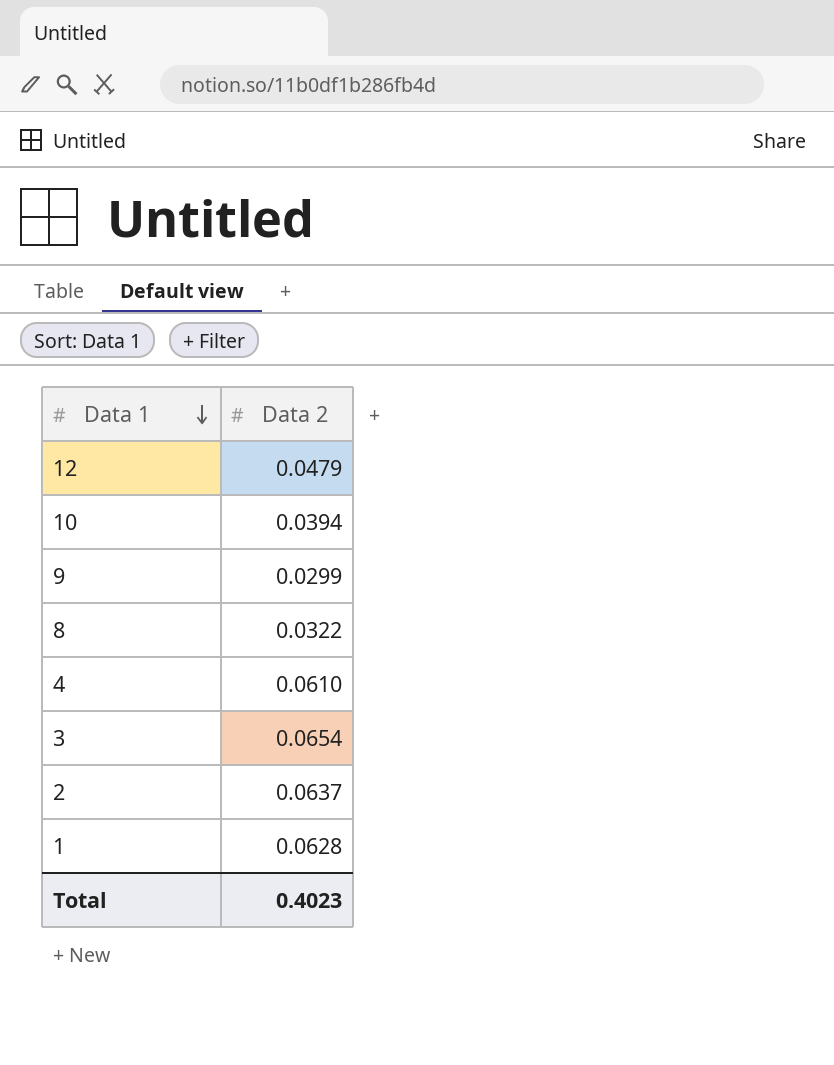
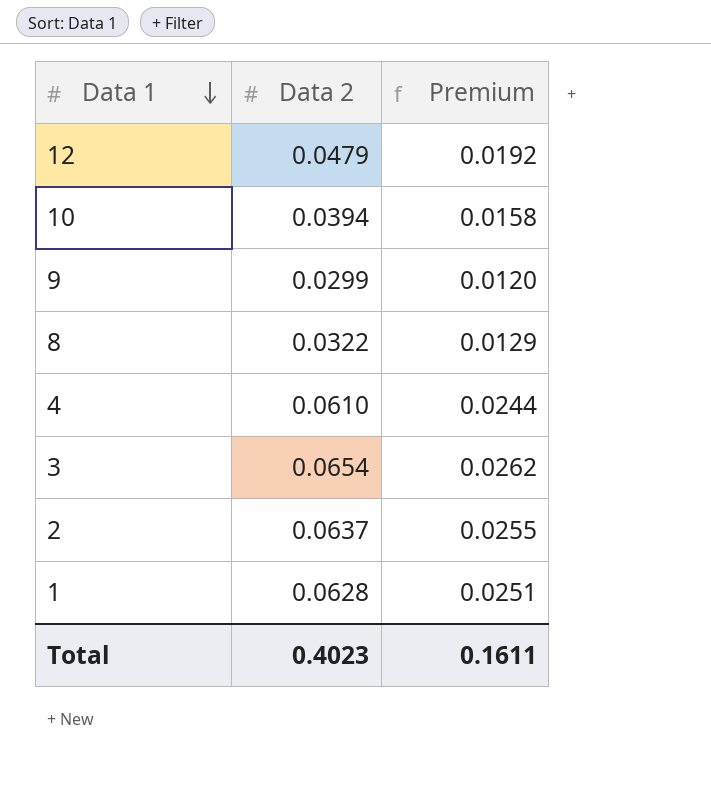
column Premium | formula: none -> [Data 2] * 0.4

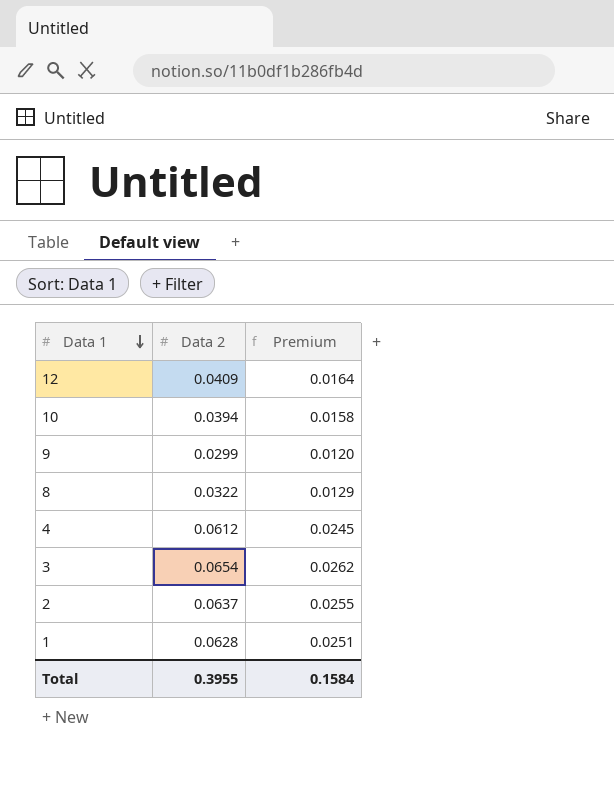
12 | Data 2: 0.0479 -> 0.0409
12 | Premium: 0.0192 -> 0.0164
4 | Data 2: 0.0610 -> 0.0612
4 | Premium: 0.0244 -> 0.0245
Total | Data 2: 0.4023 -> 0.3955
Total | Premium: 0.1611 -> 0.1584

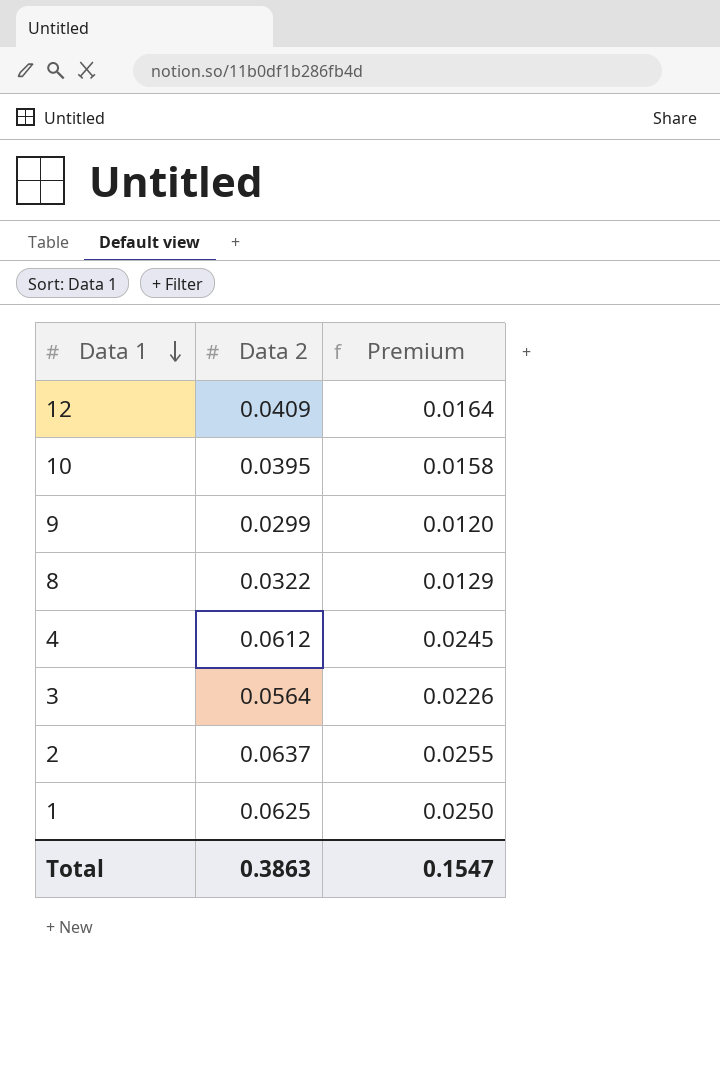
10 | Data 2: 0.0394 -> 0.0395
3 | Data 2: 0.0654 -> 0.0564
3 | Premium: 0.0262 -> 0.0226
1 | Data 2: 0.0628 -> 0.0625
1 | Premium: 0.0251 -> 0.0250
Total | Data 2: 0.3955 -> 0.3863
Total | Premium: 0.1584 -> 0.1547

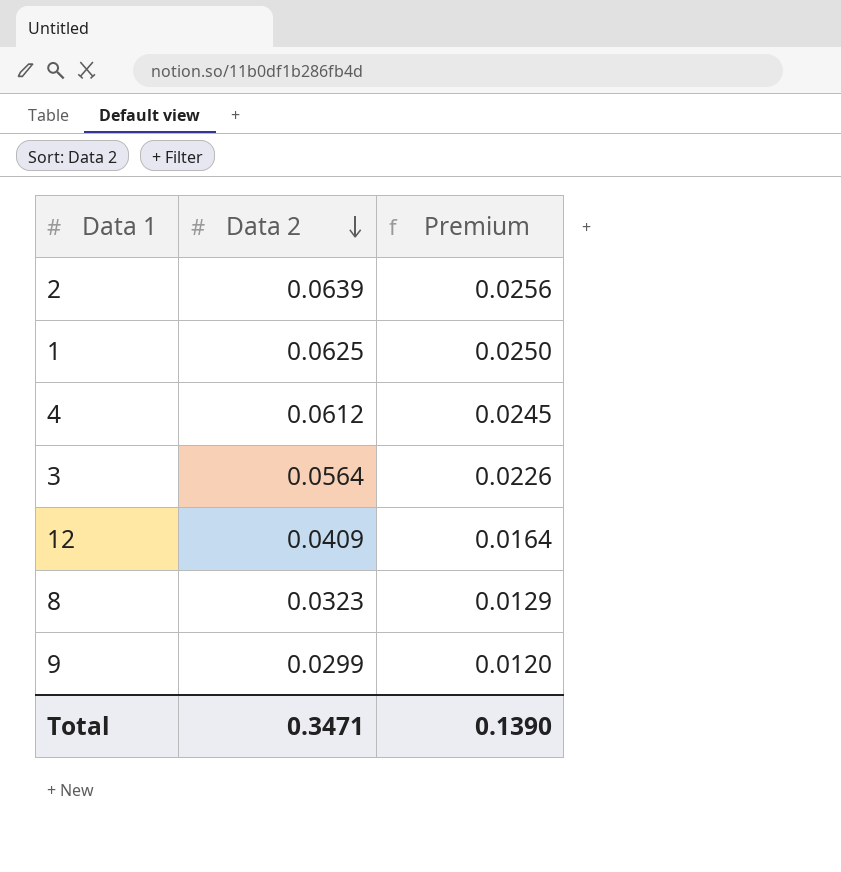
row order: Data 1 descending -> Data 2 descending
row 10: 0.0395 | 0.0158 -> none
2 | Data 2: 0.0637 -> 0.0639
2 | Premium: 0.0255 -> 0.0256
8 | Data 2: 0.0322 -> 0.0323
Total | Data 2: 0.3863 -> 0.3471
Total | Premium: 0.1547 -> 0.1390

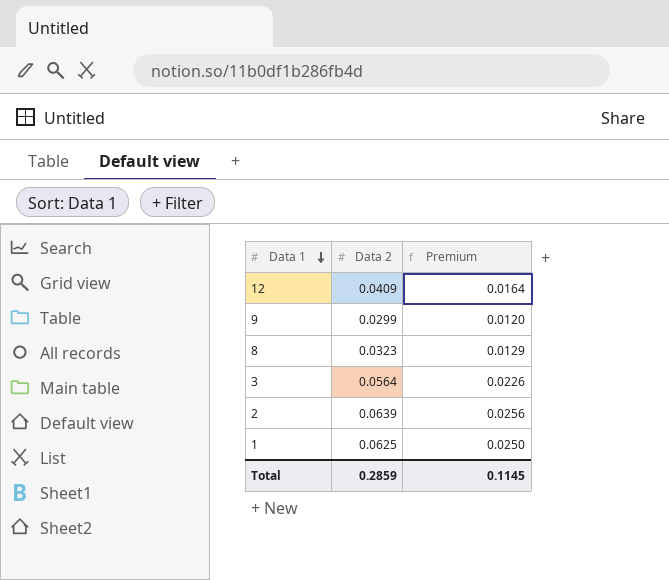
row order: Data 2 descending -> Data 1 descending
row 4: 0.0612 | 0.0245 -> none
Total | Data 2: 0.3471 -> 0.2859
Total | Premium: 0.1390 -> 0.1145

